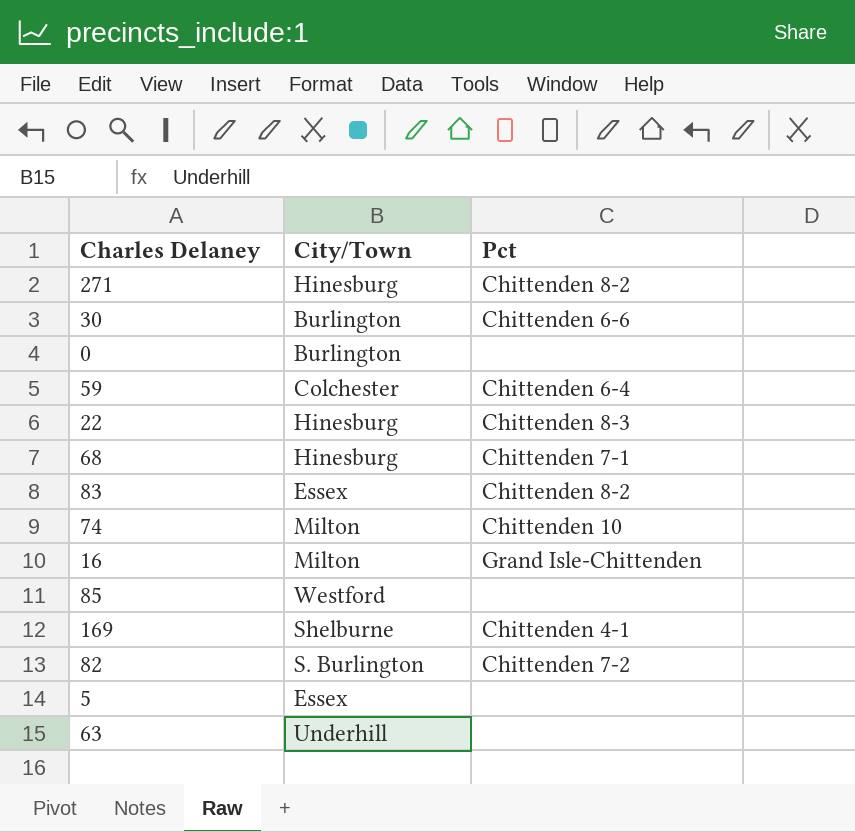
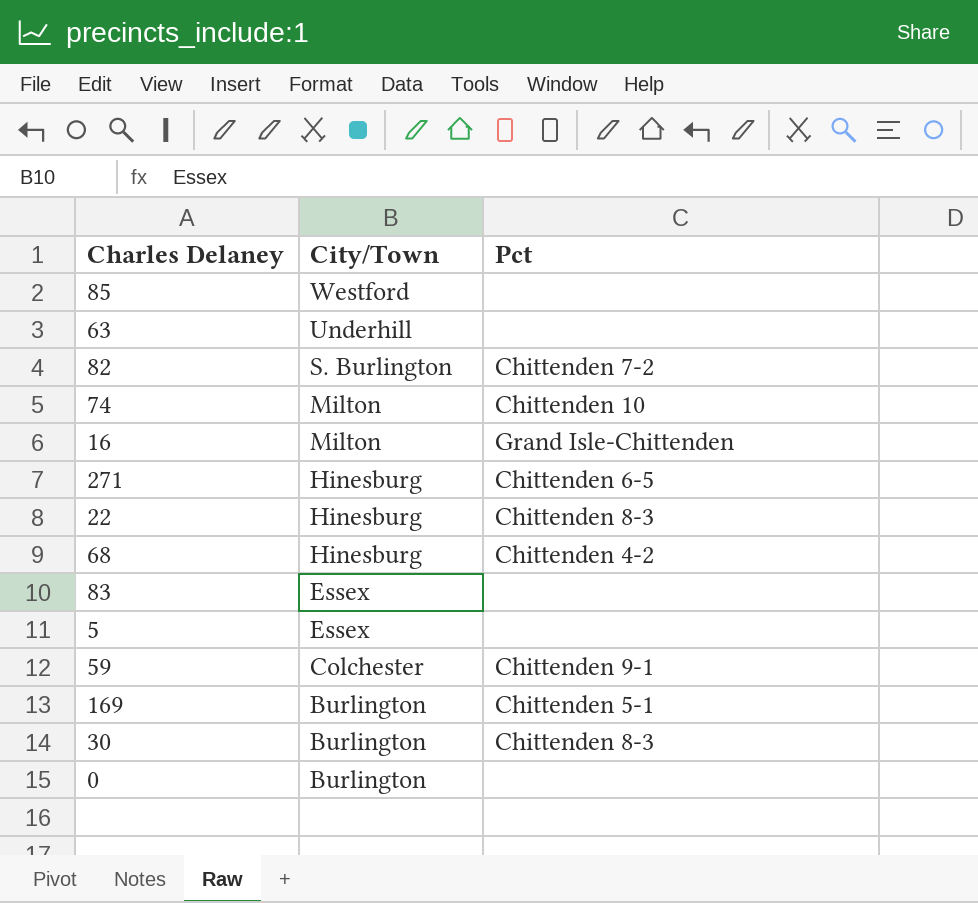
row order: none -> City/Town descending
271 | Pct: Chittenden 8-2 -> Chittenden 6-5
68 | Pct: Chittenden 7-1 -> Chittenden 4-2
83 | Pct: Chittenden 8-2 -> none
59 | Pct: Chittenden 6-4 -> Chittenden 9-1
169 | City/Town: Shelburne -> Burlington
169 | Pct: Chittenden 4-1 -> Chittenden 5-1
30 | Pct: Chittenden 6-6 -> Chittenden 8-3

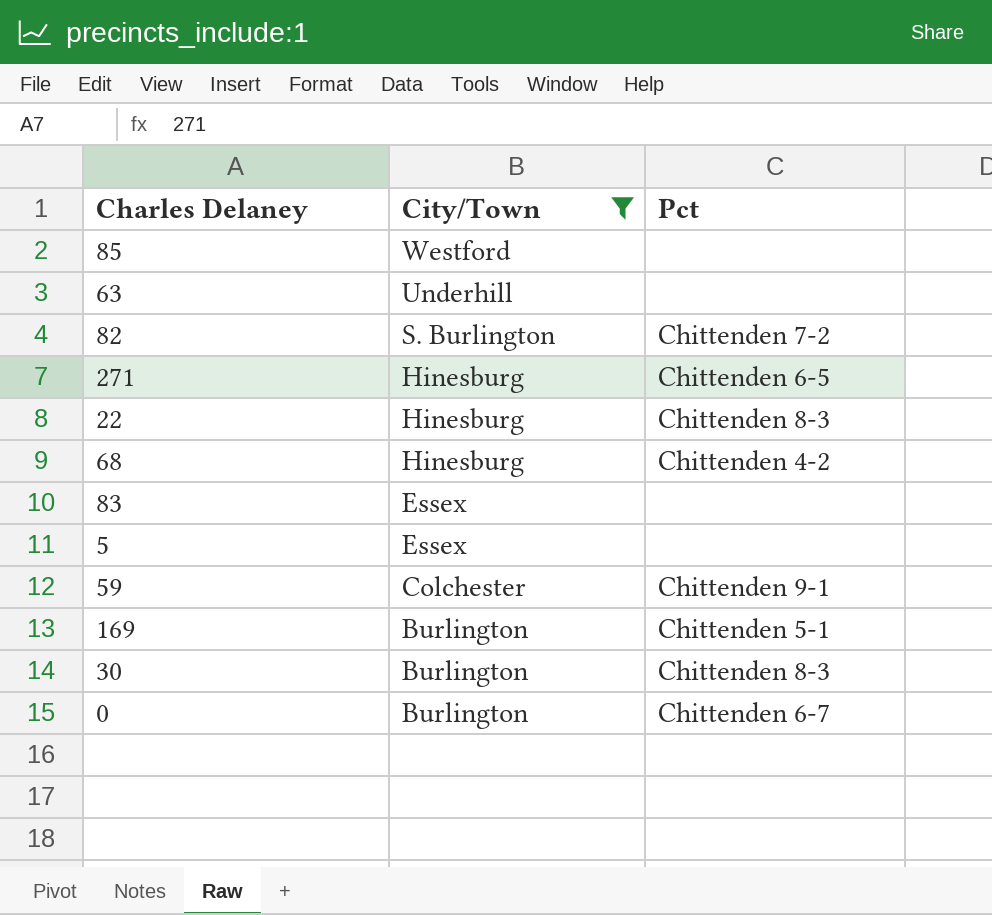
filter: none -> City/Town != Milton
0 | Pct: none -> Chittenden 6-7

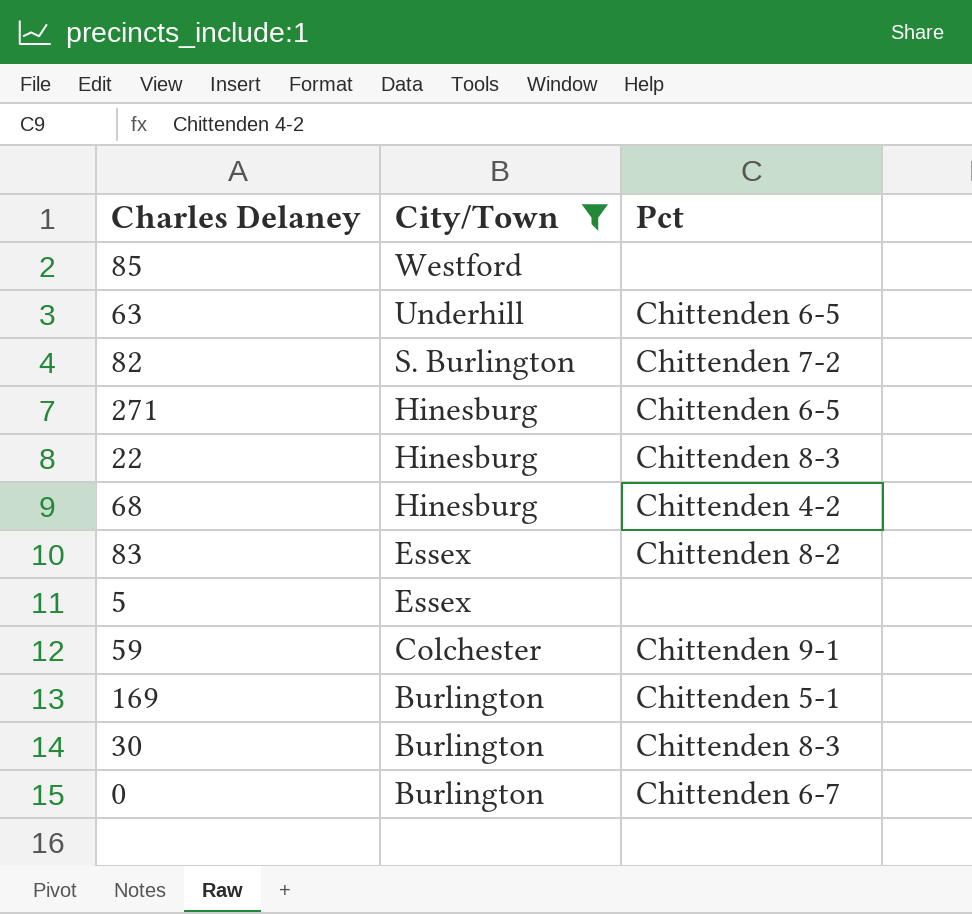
63 | Pct: none -> Chittenden 6-5
83 | Pct: none -> Chittenden 8-2

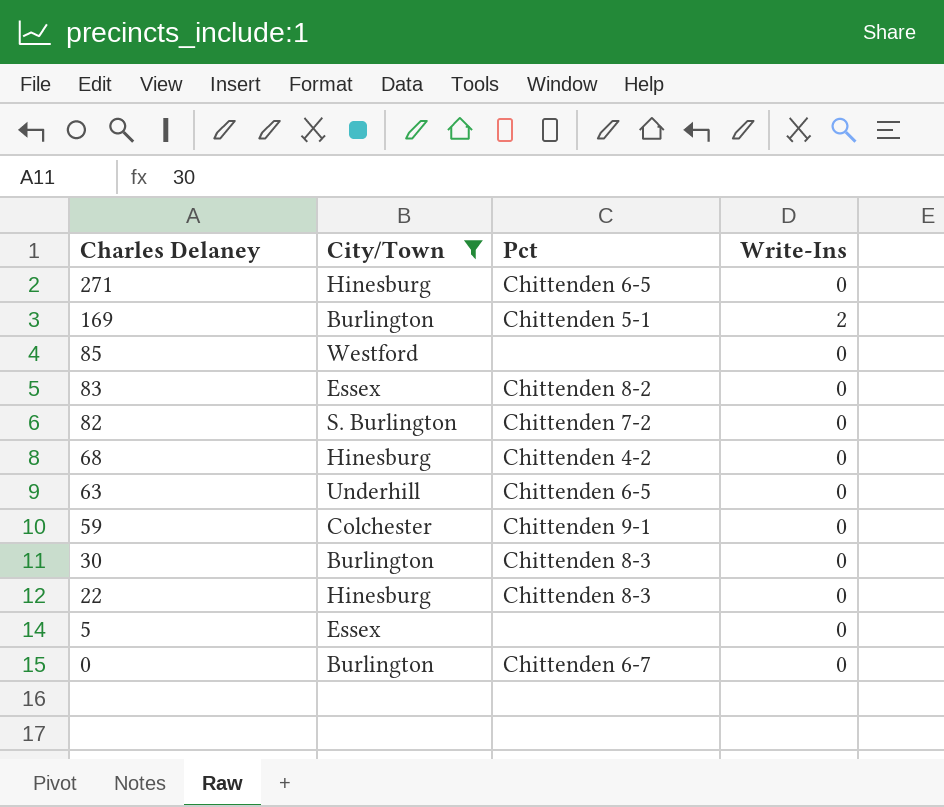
row order: City/Town descending -> Charles Delaney descending
column Write-Ins | position: none -> 4

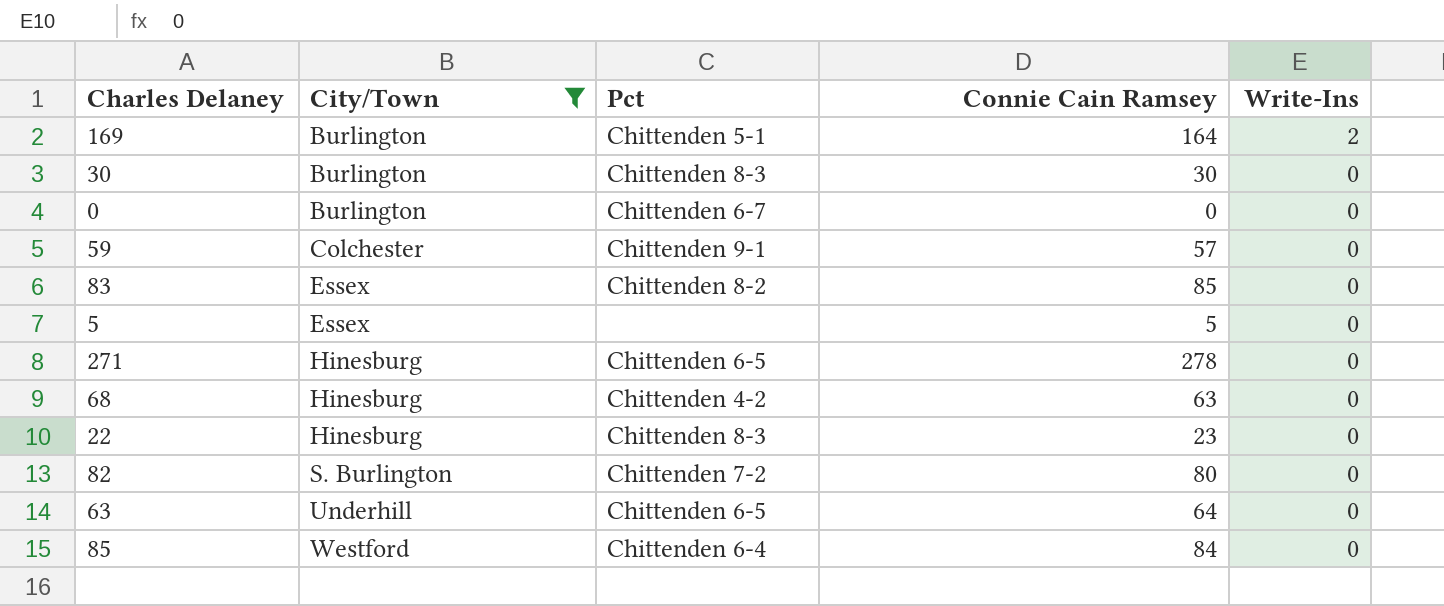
row order: Charles Delaney descending -> City/Town ascending
column Connie Cain Ramsey | position: none -> 4
85 | Pct: none -> Chittenden 6-4

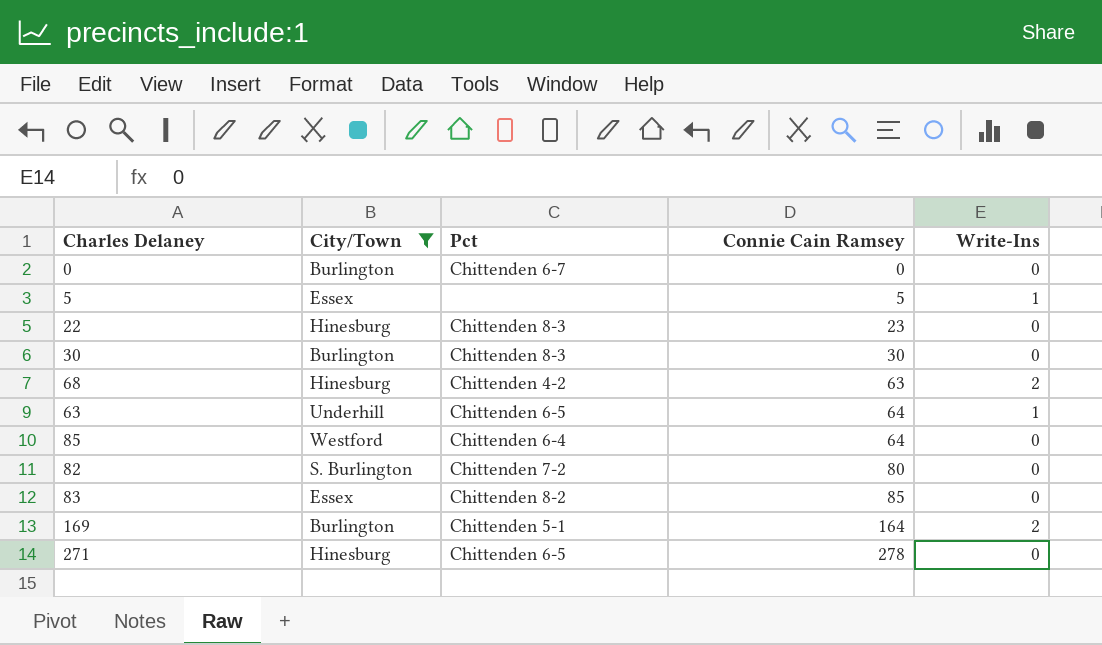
row order: City/Town ascending -> Connie Cain Ramsey ascending
row 59: Colchester | Chittenden 9-1 | 57 | 0 -> none
5 | Write-Ins: 0 -> 1
68 | Write-Ins: 0 -> 2
63 | Write-Ins: 0 -> 1
85 | Connie Cain Ramsey: 84 -> 64

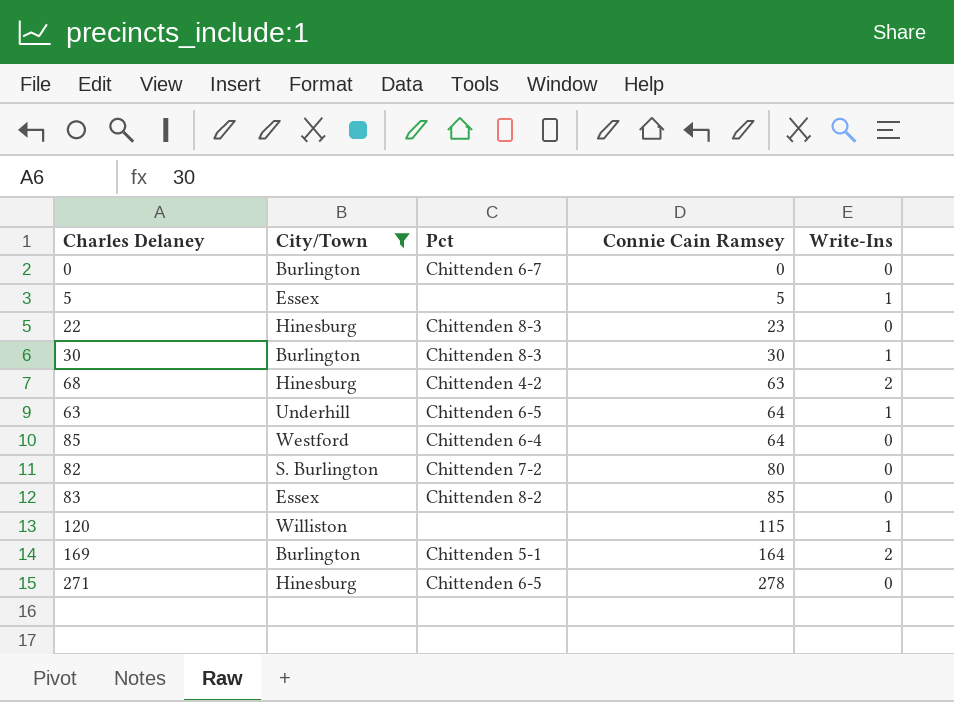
30 | Write-Ins: 0 -> 1
row 120: none -> Williston | none | 115 | 1

